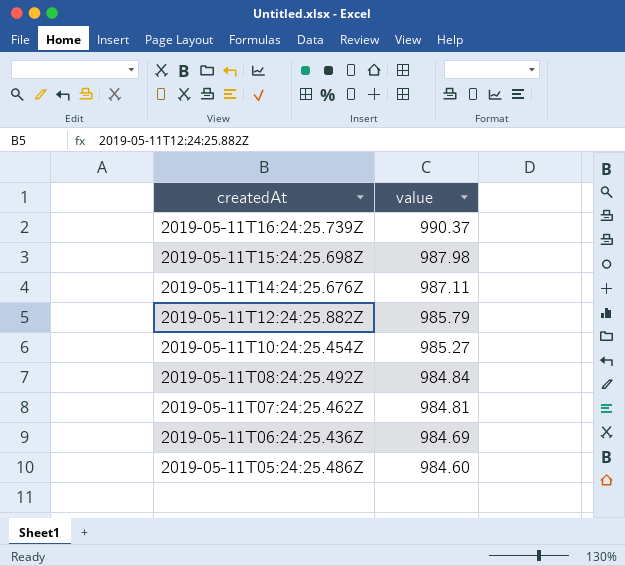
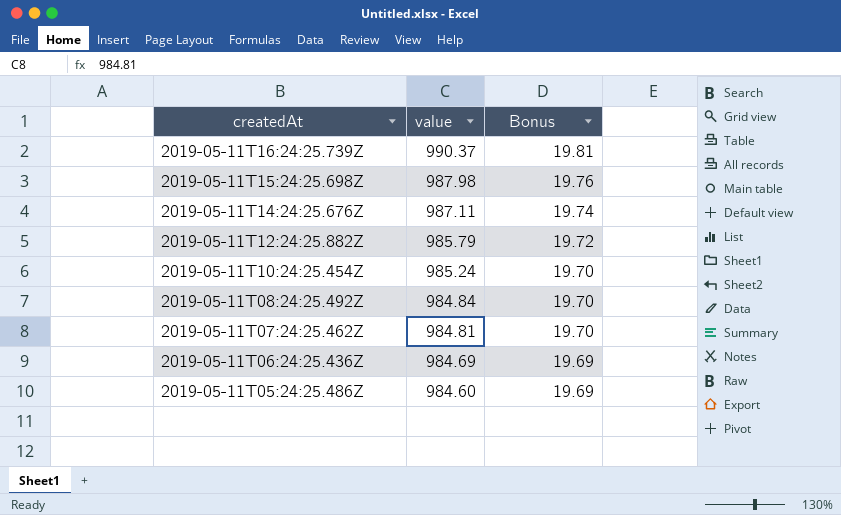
column Bonus | formula: none -> [value] * 0.02
2019-05-11T10:24:25.454Z | value: 985.27 -> 985.24

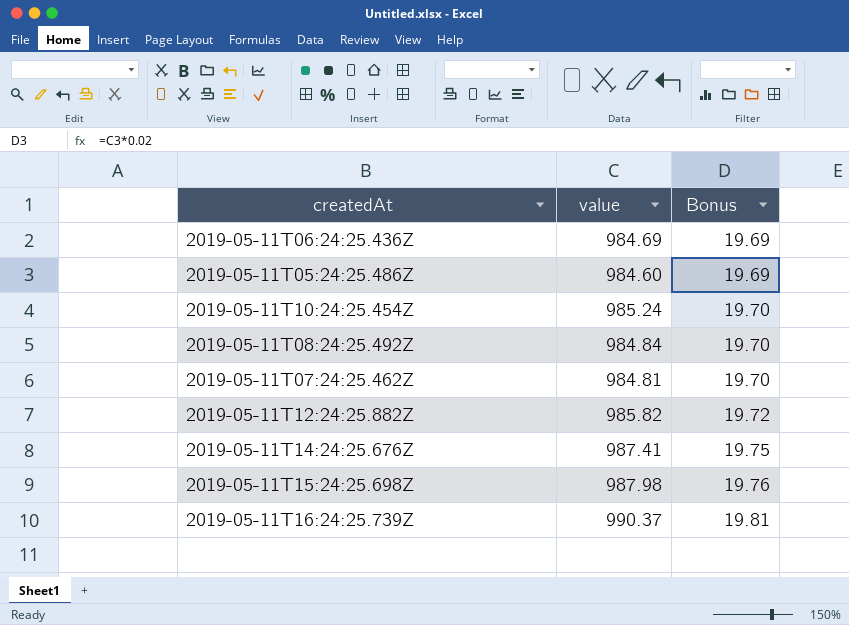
row order: createdAt descending -> Bonus ascending
2019-05-11T12:24:25.882Z | value: 985.79 -> 985.82
2019-05-11T14:24:25.676Z | value: 987.11 -> 987.41
2019-05-11T14:24:25.676Z | Bonus: 19.74 -> 19.75

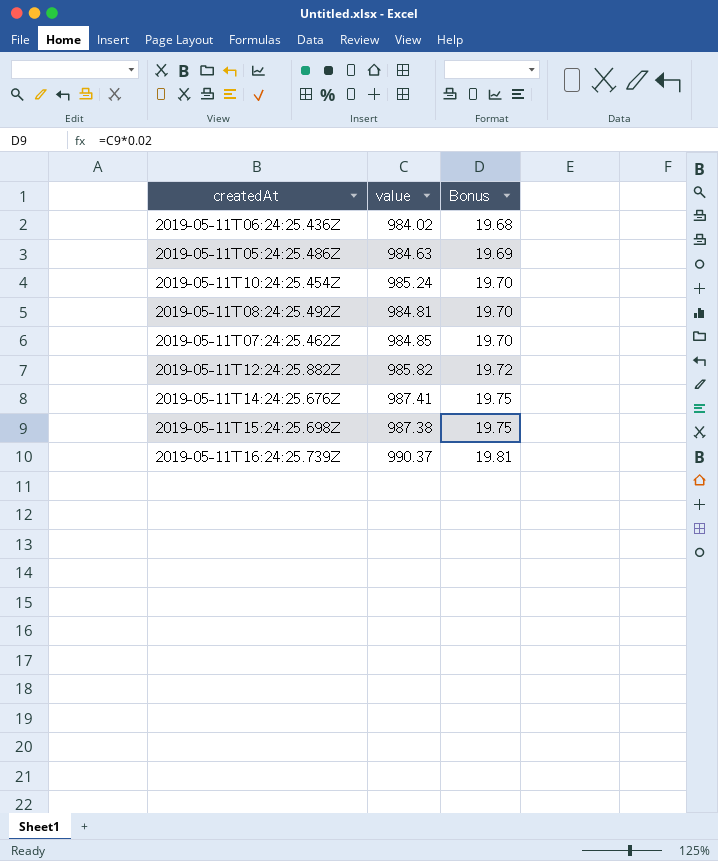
2019-05-11T06:24:25.436Z | value: 984.69 -> 984.02
2019-05-11T06:24:25.436Z | Bonus: 19.69 -> 19.68
2019-05-11T05:24:25.486Z | value: 984.60 -> 984.63
2019-05-11T08:24:25.492Z | value: 984.84 -> 984.81
2019-05-11T07:24:25.462Z | value: 984.81 -> 984.85
2019-05-11T15:24:25.698Z | value: 987.98 -> 987.38
2019-05-11T15:24:25.698Z | Bonus: 19.76 -> 19.75

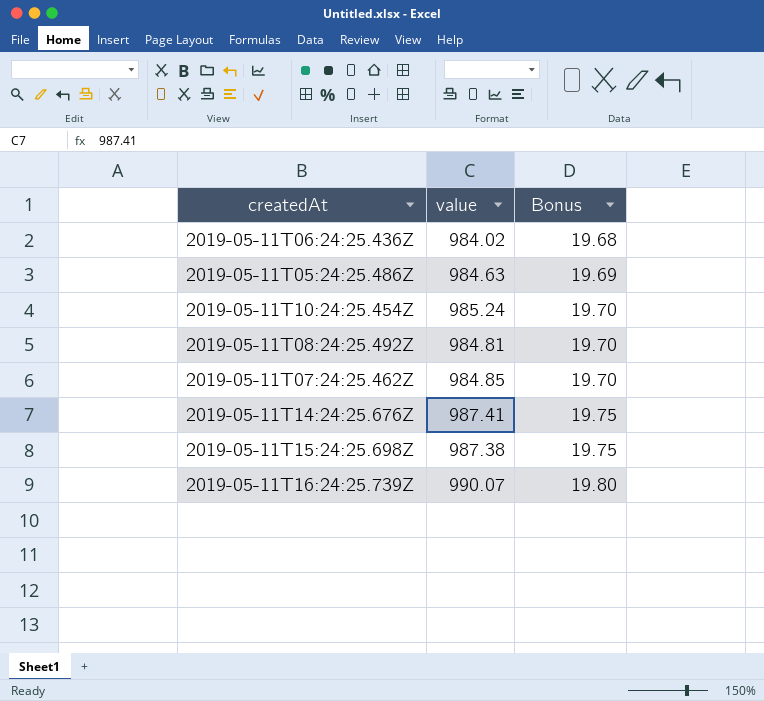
row 2019-05-11T12:24:25.882Z: 985.82 | 19.72 -> none
2019-05-11T16:24:25.739Z | value: 990.37 -> 990.07
2019-05-11T16:24:25.739Z | Bonus: 19.81 -> 19.80

